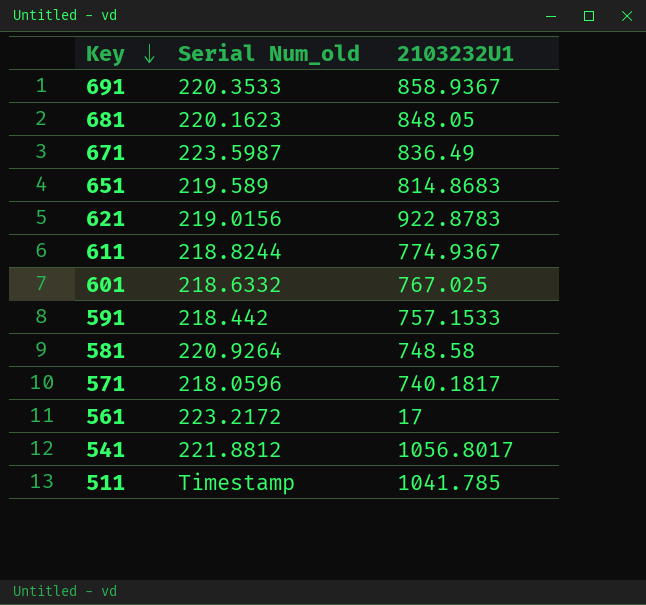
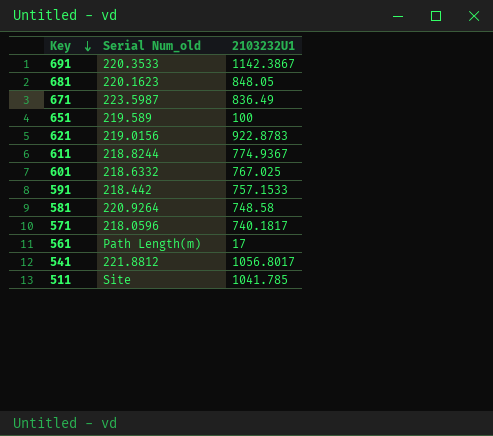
691 | 2103232U1: 858.9367 -> 1142.3867
651 | 2103232U1: 814.8683 -> 100
561 | Serial Num_old: 223.2172 -> Path Length(m)
511 | Serial Num_old: Timestamp -> Site

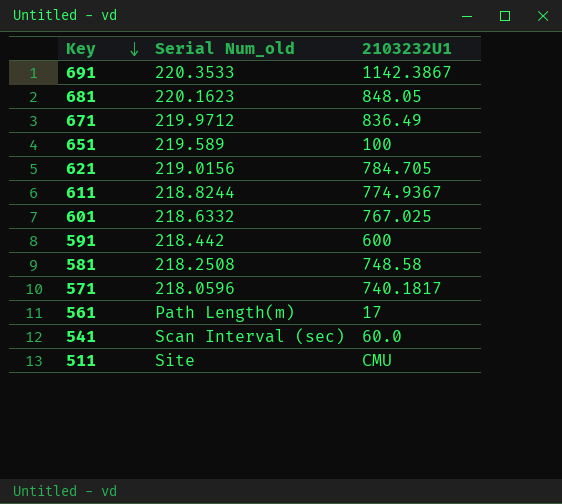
671 | Serial Num_old: 223.5987 -> 219.9712
621 | 2103232U1: 922.8783 -> 784.705
591 | 2103232U1: 757.1533 -> 600
581 | Serial Num_old: 220.9264 -> 218.2508
541 | Serial Num_old: 221.8812 -> Scan Interval (sec)
541 | 2103232U1: 1056.8017 -> 60.0
511 | 2103232U1: 1041.785 -> CMU

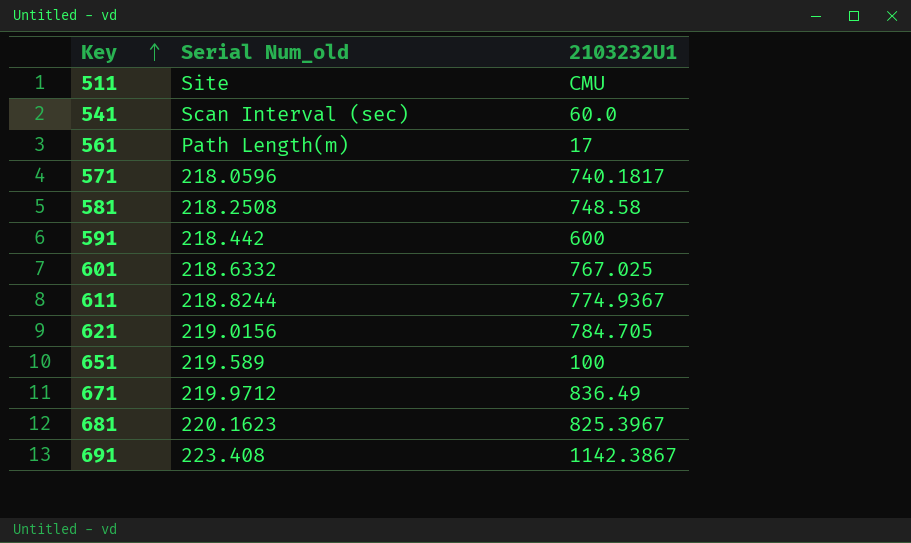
row order: Key descending -> Key ascending
681 | 2103232U1: 848.05 -> 825.3967
691 | Serial Num_old: 220.3533 -> 223.408

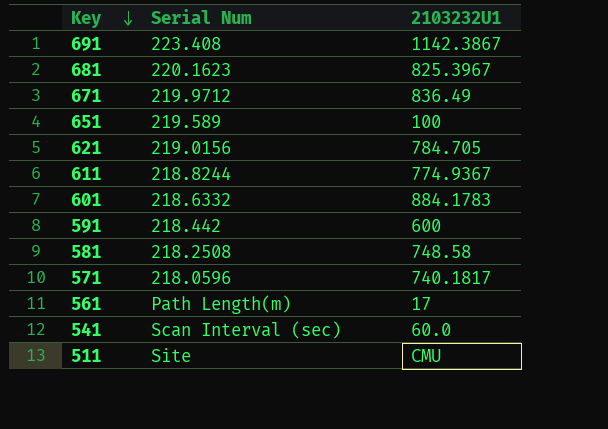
row order: Key ascending -> Key descending
column name: Serial Num_old -> Serial Num
601 | 2103232U1: 767.025 -> 884.1783

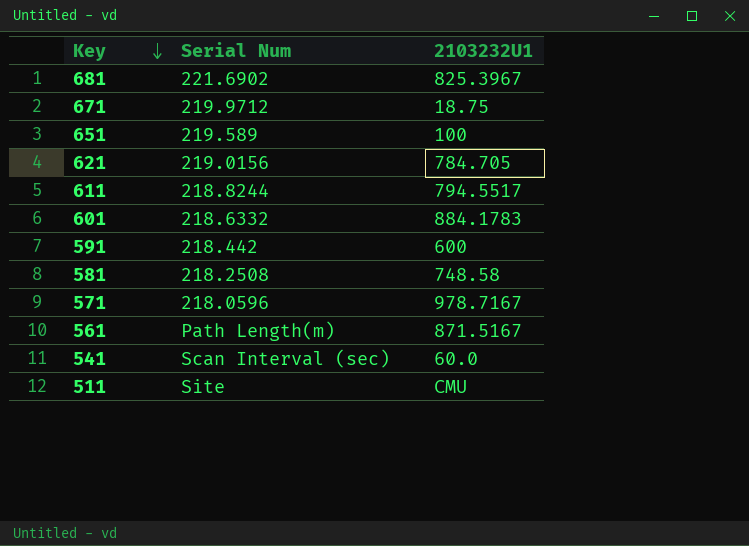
row 691: 223.408 | 1142.3867 -> none
681 | Serial Num: 220.1623 -> 221.6902
671 | 2103232U1: 836.49 -> 18.75
611 | 2103232U1: 774.9367 -> 794.5517
571 | 2103232U1: 740.1817 -> 978.7167
561 | 2103232U1: 17 -> 871.5167

